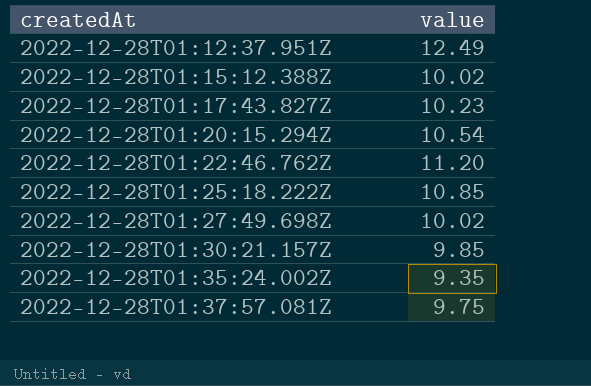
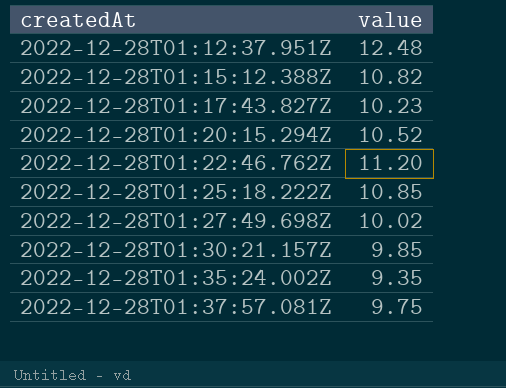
2022-12-28T01:12:37.951Z | value: 12.49 -> 12.48
2022-12-28T01:15:12.388Z | value: 10.02 -> 10.82
2022-12-28T01:20:15.294Z | value: 10.54 -> 10.52

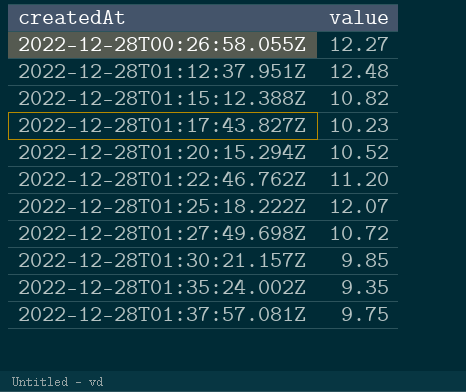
row 2022-12-28T00:26:58.055Z: none -> 12.27
2022-12-28T01:25:18.222Z | value: 10.85 -> 12.07
2022-12-28T01:27:49.698Z | value: 10.02 -> 10.72

